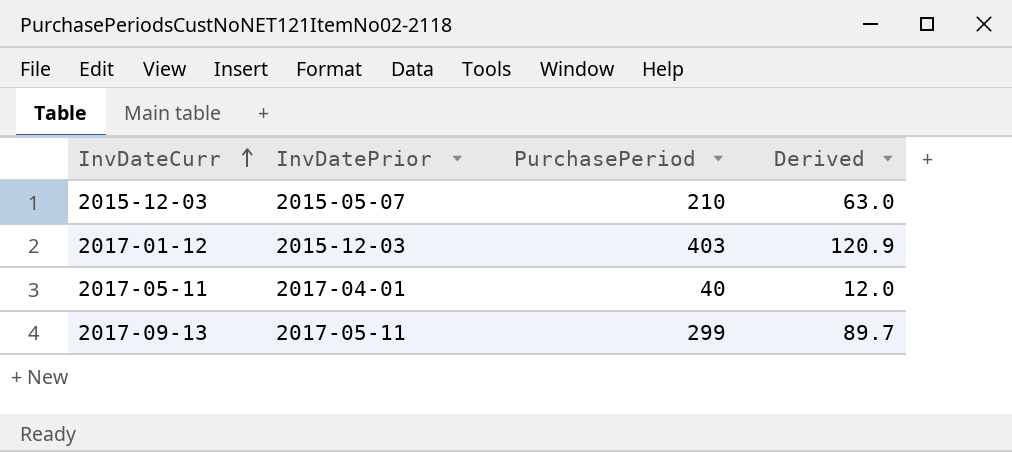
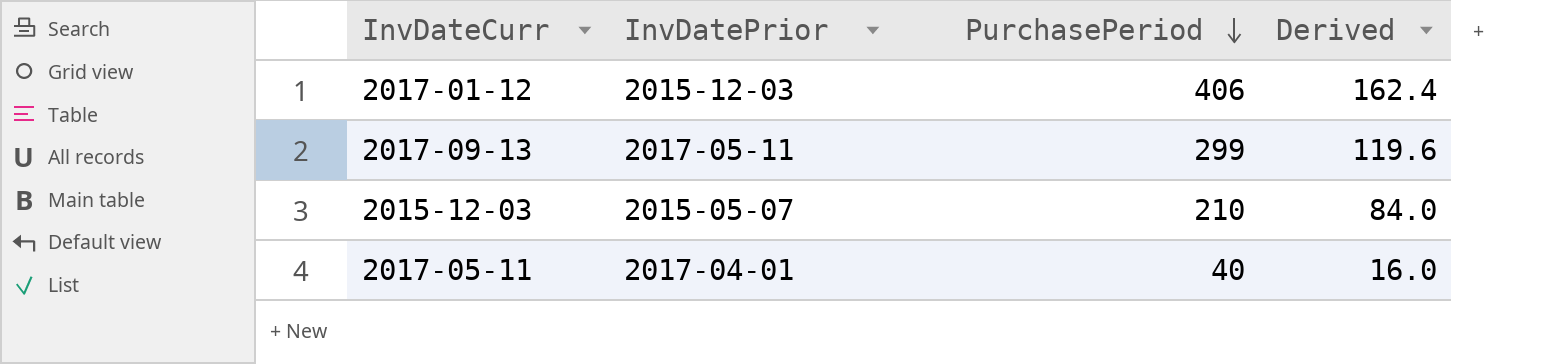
row order: InvDateCurr ascending -> PurchasePeriod descending
column Derived | formula: [PurchasePeriod] * 0.3 -> [PurchasePeriod] * 0.4
2017-01-12 | PurchasePeriod: 403 -> 406

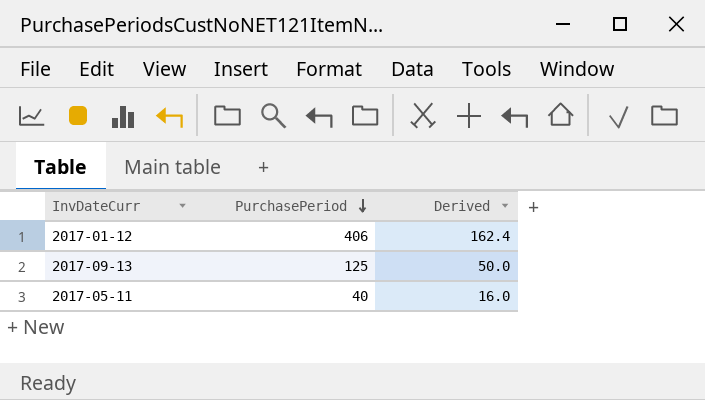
column InvDatePrior | position: 2 -> none
row 2015-12-03: 2015-05-07 | 210 | 84.0 -> none
2017-09-13 | PurchasePeriod: 299 -> 125
2017-09-13 | Derived: 119.6 -> 50.0

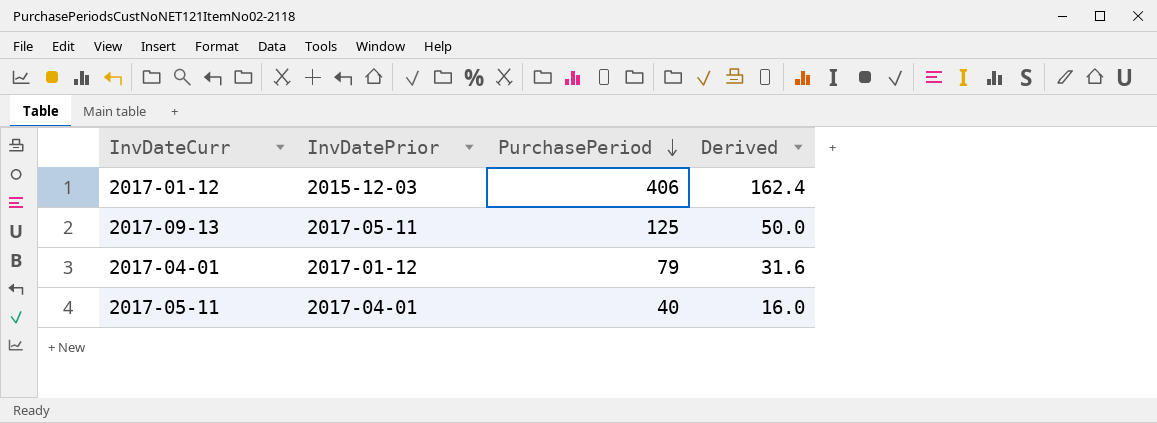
column InvDatePrior | position: none -> 2
row 2017-04-01: none -> 2017-01-12 | 79 | 31.6

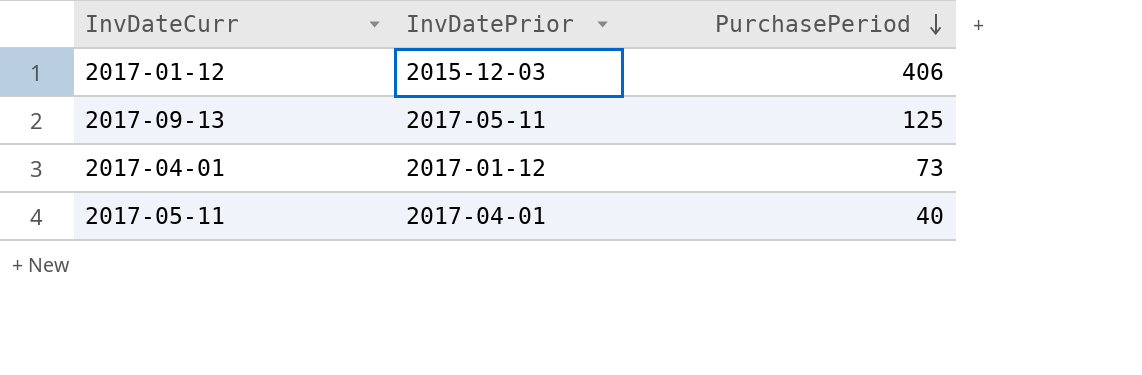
column Derived | formula: [PurchasePeriod] * 0.4 -> none
2017-04-01 | PurchasePeriod: 79 -> 73

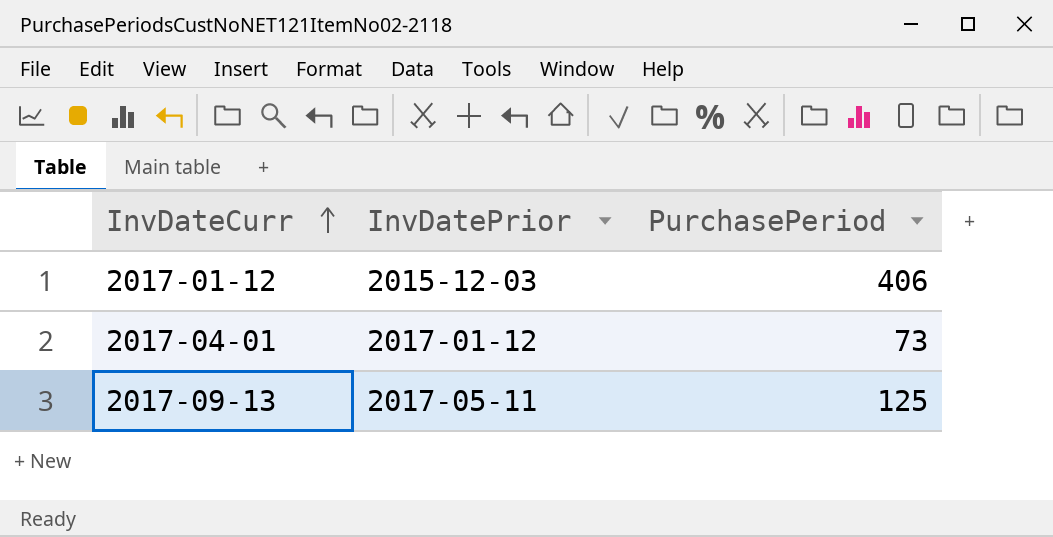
row order: PurchasePeriod descending -> InvDateCurr ascending
row 2017-05-11: 2017-04-01 | 40 -> none

